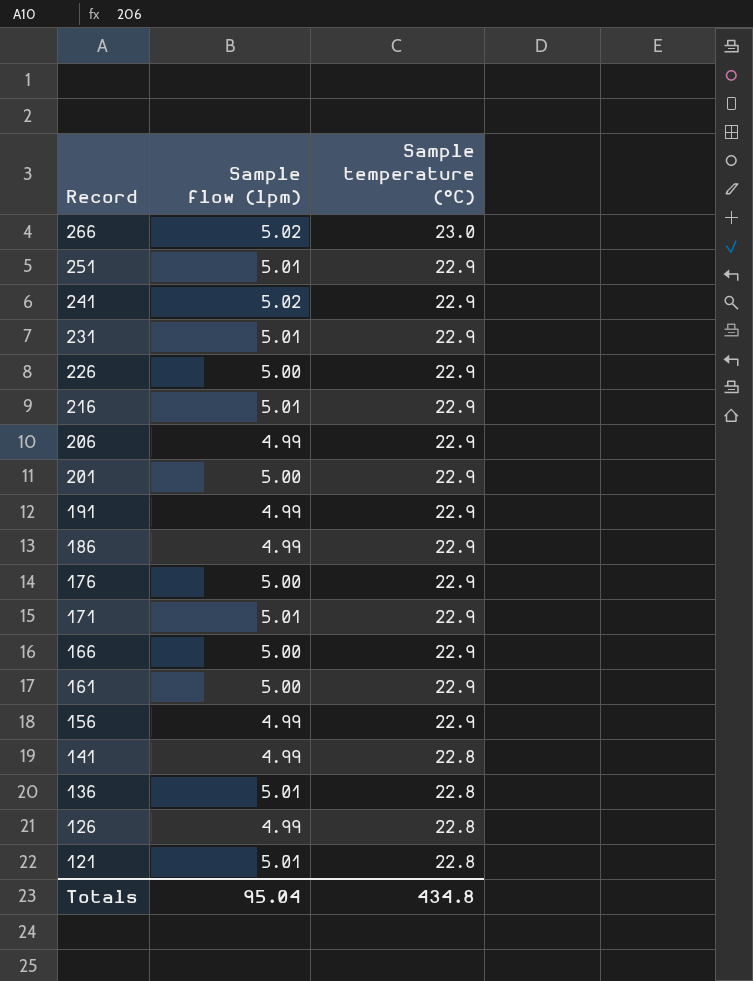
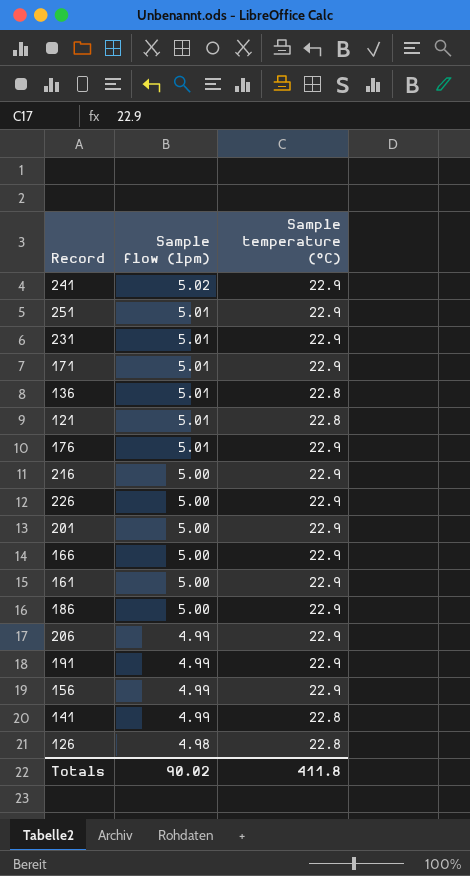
row order: Record descending -> Sample flow (lpm) descending
row 266: 5.02 | 23.0 -> none
176 | Sample flow (lpm): 5.00 -> 5.01
216 | Sample flow (lpm): 5.01 -> 5.00
186 | Sample flow (lpm): 4.99 -> 5.00
126 | Sample flow (lpm): 4.99 -> 4.98
Totals | Sample flow (lpm): 95.04 -> 90.02
Totals | Sample temperature (°C): 434.8 -> 411.8

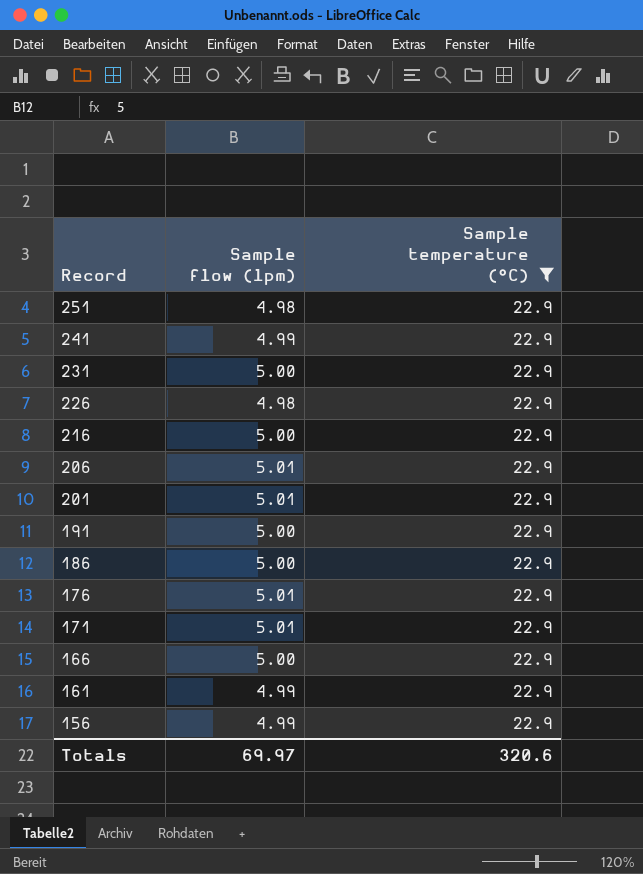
filter: none -> Sample temperature (°C) = 22.9
row order: Sample flow (lpm) descending -> Record descending
251 | Sample flow (lpm): 5.01 -> 4.98
241 | Sample flow (lpm): 5.02 -> 4.99
231 | Sample flow (lpm): 5.01 -> 5.00
226 | Sample flow (lpm): 5.00 -> 4.98
206 | Sample flow (lpm): 4.99 -> 5.01
201 | Sample flow (lpm): 5.00 -> 5.01
191 | Sample flow (lpm): 4.99 -> 5.00
161 | Sample flow (lpm): 5.00 -> 4.99
Totals | Sample flow (lpm): 90.02 -> 69.97
Totals | Sample temperature (°C): 411.8 -> 320.6

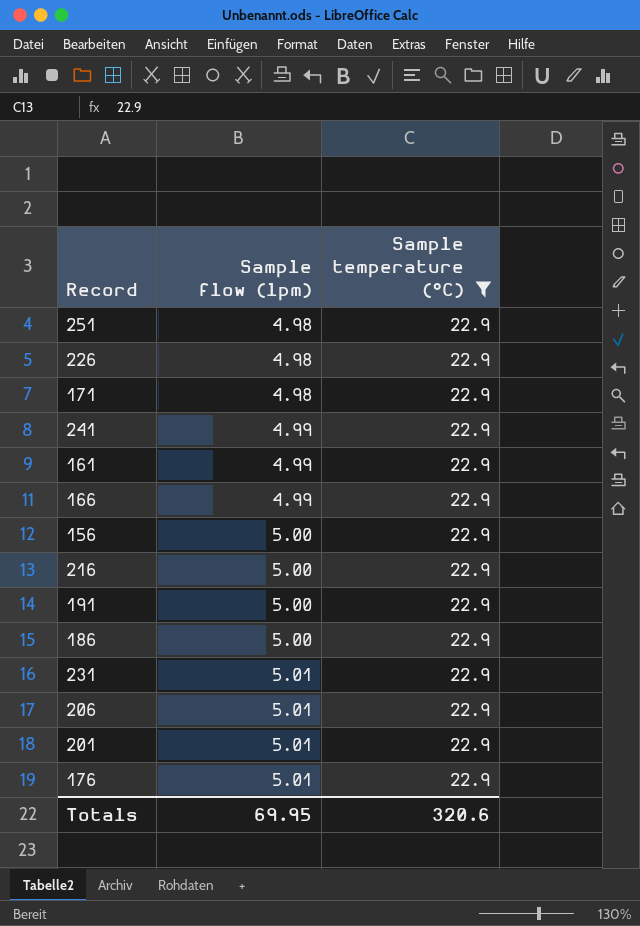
row order: Record descending -> Sample flow (lpm) ascending
171 | Sample flow (lpm): 5.01 -> 4.98
166 | Sample flow (lpm): 5.00 -> 4.99
156 | Sample flow (lpm): 4.99 -> 5.00
231 | Sample flow (lpm): 5.00 -> 5.01
Totals | Sample flow (lpm): 69.97 -> 69.95

